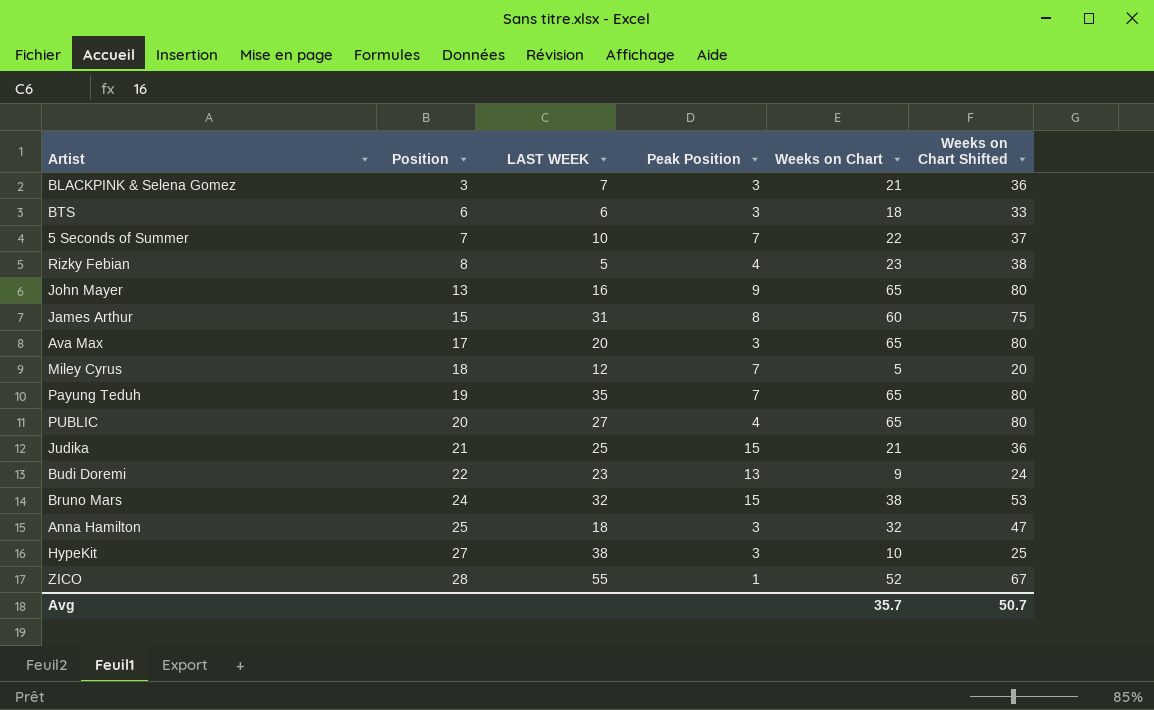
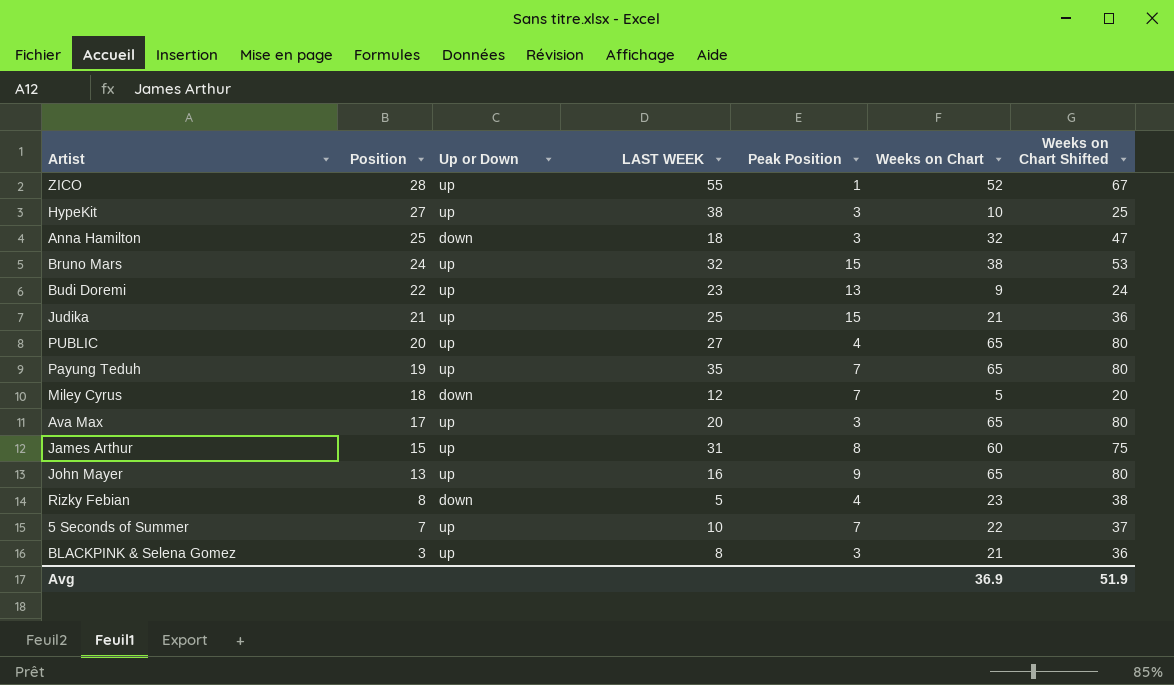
row order: Position ascending -> Position descending
column Up or Down | position: none -> 3
row BTS: 6 | 6 | 3 | 18 | 33 -> none
BLACKPINK & Selena Gomez | LAST WEEK: 7 -> 8
Avg | Weeks on Chart: 35.7 -> 36.9
Avg | Weeks on Chart Shifted: 50.7 -> 51.9

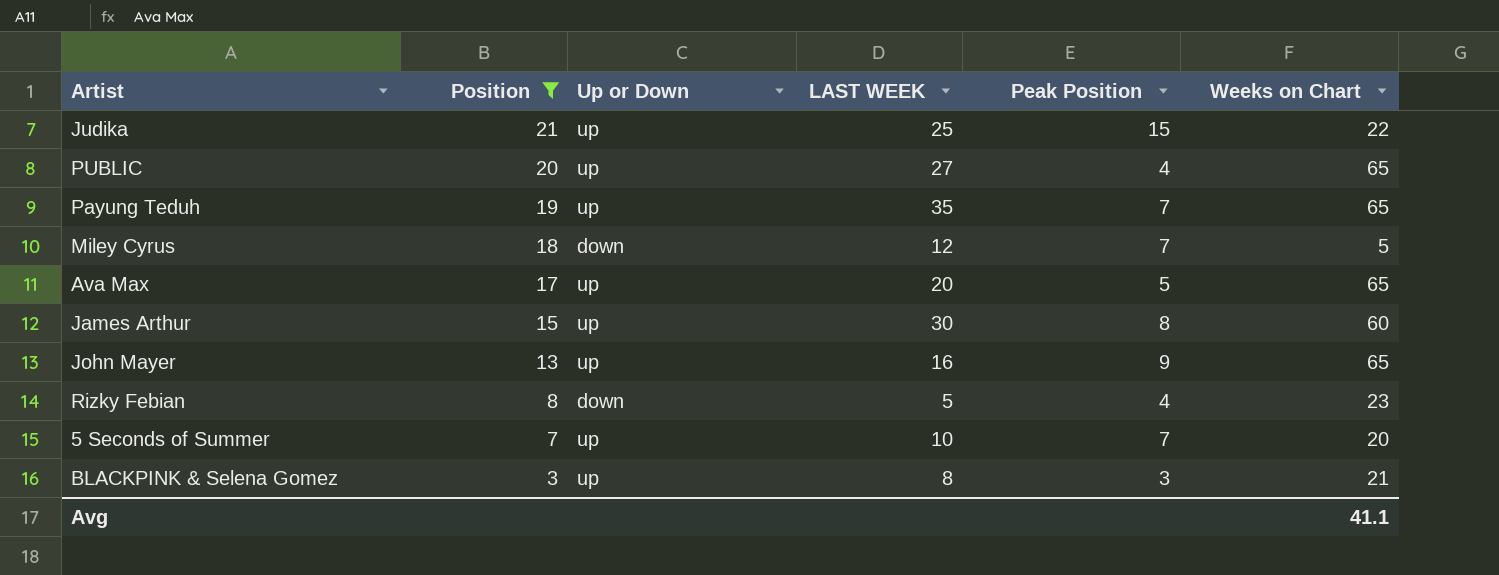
filter: none -> Position <= 21
column Weeks on Chart Shifted | formula: [Weeks on Chart] + 15 -> none
Judika | Weeks on Chart: 21 -> 22
Ava Max | Peak Position: 3 -> 5
James Arthur | LAST WEEK: 31 -> 30
5 Seconds of Summer | Weeks on Chart: 22 -> 20
Avg | Weeks on Chart: 36.9 -> 41.1

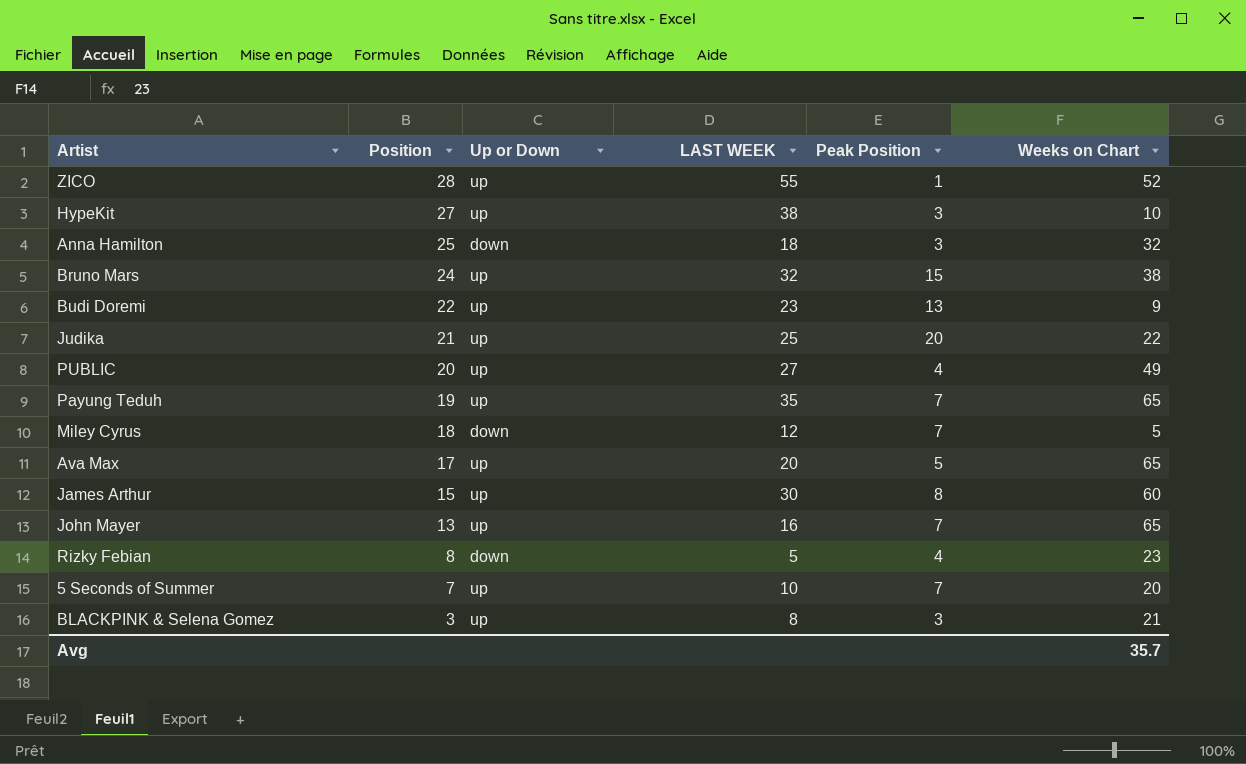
filter: Position <= 21 -> none
Judika | Peak Position: 15 -> 20
PUBLIC | Weeks on Chart: 65 -> 49
John Mayer | Peak Position: 9 -> 7
Avg | Weeks on Chart: 41.1 -> 35.7

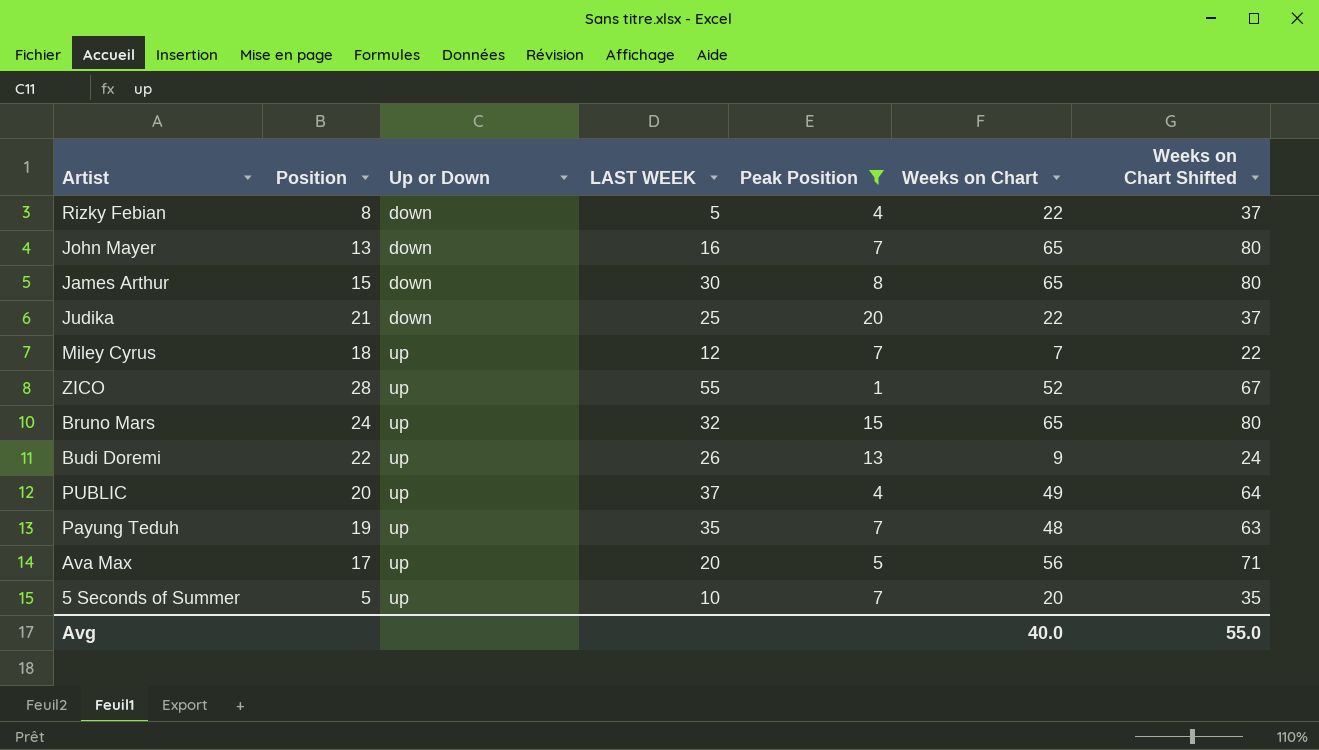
filter: none -> Peak Position != 3
row order: Position descending -> Up or Down ascending
column Weeks on Chart Shifted | formula: none -> [Weeks on Chart] + 15
Rizky Febian | Weeks on Chart: 23 -> 22
John Mayer | Up or Down: up -> down
James Arthur | Up or Down: up -> down
James Arthur | Weeks on Chart: 60 -> 65
Judika | Up or Down: up -> down
Miley Cyrus | Up or Down: down -> up
Miley Cyrus | Weeks on Chart: 5 -> 7
Bruno Mars | Weeks on Chart: 38 -> 65
Budi Doremi | LAST WEEK: 23 -> 26
PUBLIC | LAST WEEK: 27 -> 37
Payung Teduh | Weeks on Chart: 65 -> 48
Ava Max | Weeks on Chart: 65 -> 56
5 Seconds of Summer | Position: 7 -> 5
Avg | Weeks on Chart: 35.7 -> 40.0

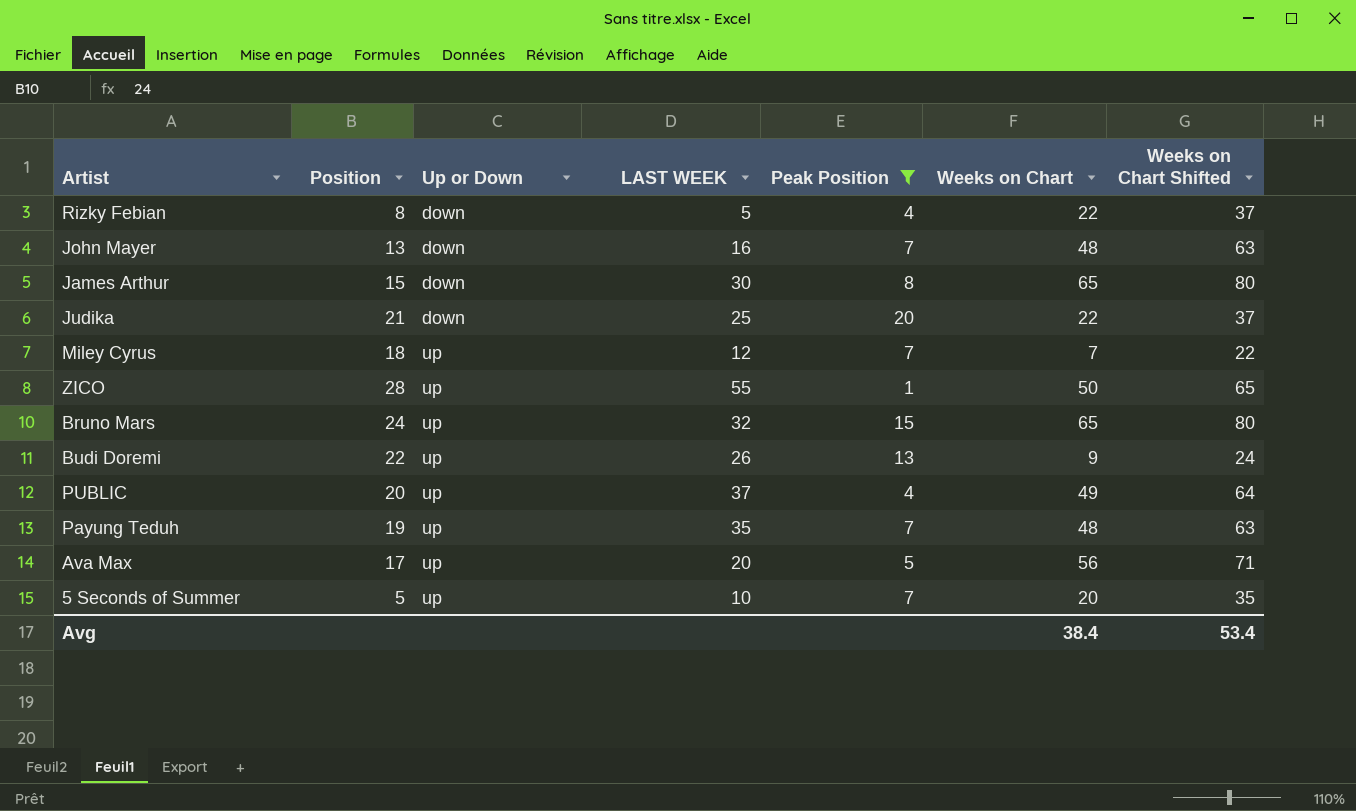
John Mayer | Weeks on Chart: 65 -> 48
John Mayer | Weeks on Chart Shifted: 80 -> 63
ZICO | Weeks on Chart: 52 -> 50
ZICO | Weeks on Chart Shifted: 67 -> 65
Avg | Weeks on Chart: 40.0 -> 38.4
Avg | Weeks on Chart Shifted: 55.0 -> 53.4

